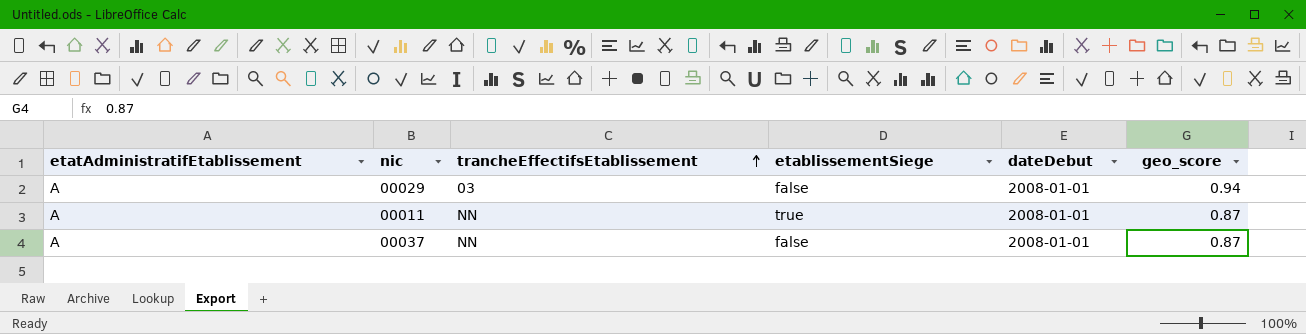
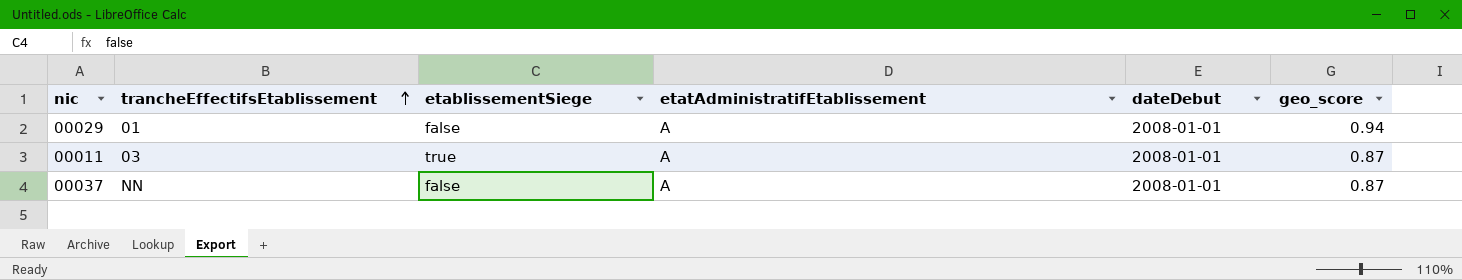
column etatAdministratifEtablissement | position: 1 -> 4
00029 | trancheEffectifsEtablissement: 03 -> 01
00011 | trancheEffectifsEtablissement: NN -> 03

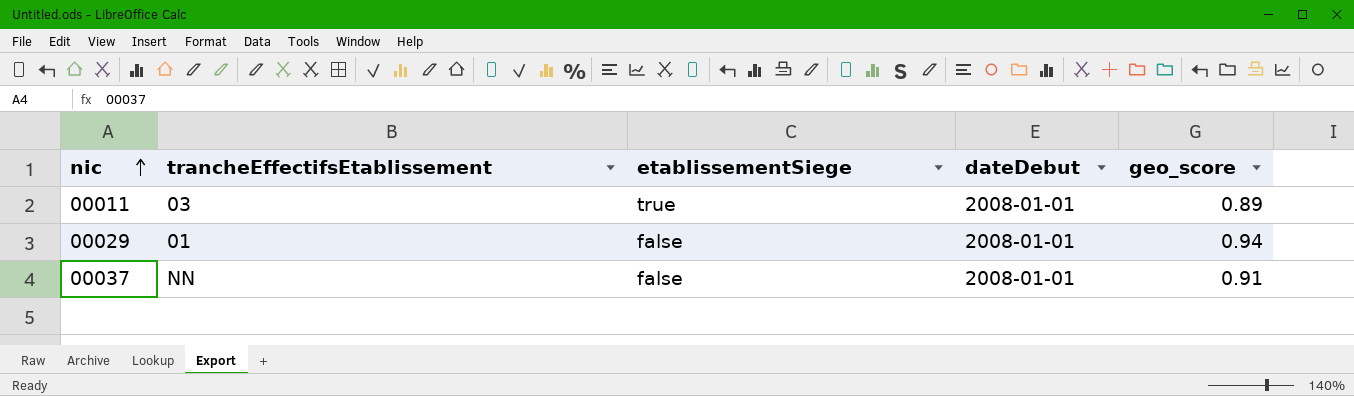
row order: trancheEffectifsEtablissement ascending -> nic ascending
column etatAdministratifEtablissement | position: 4 -> none
00011 | geo_score: 0.87 -> 0.89
00037 | geo_score: 0.87 -> 0.91

